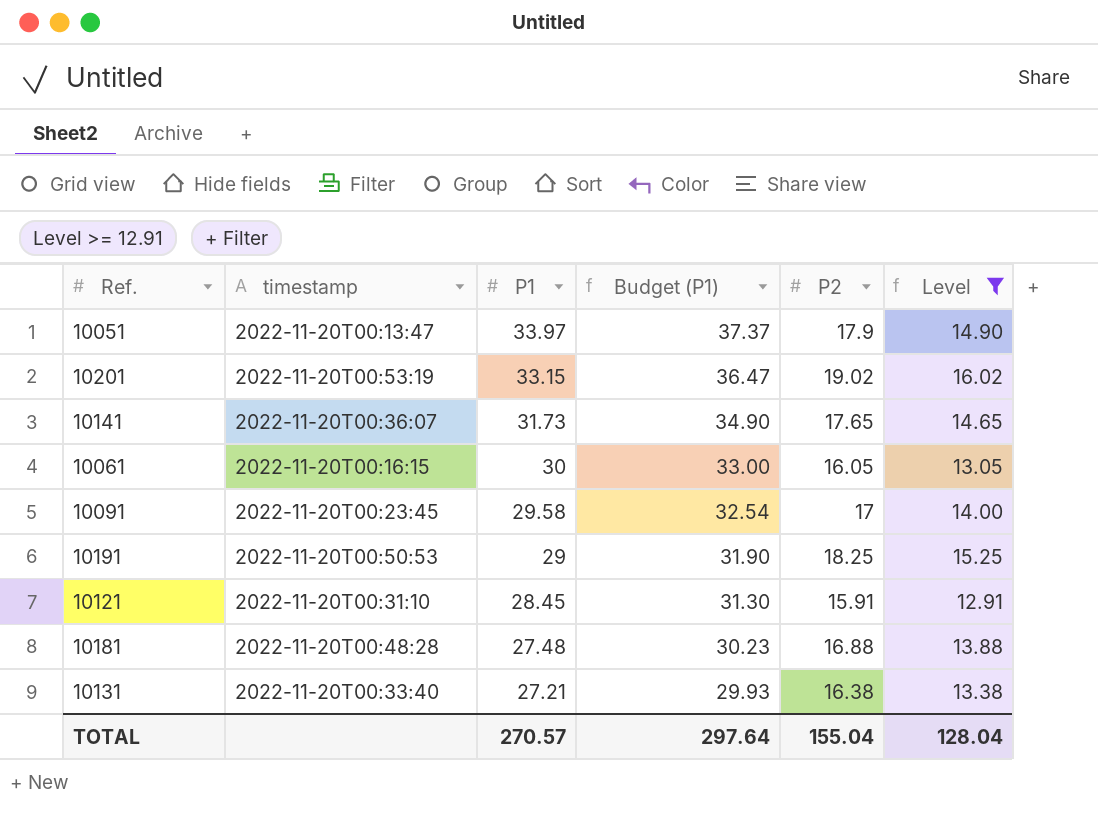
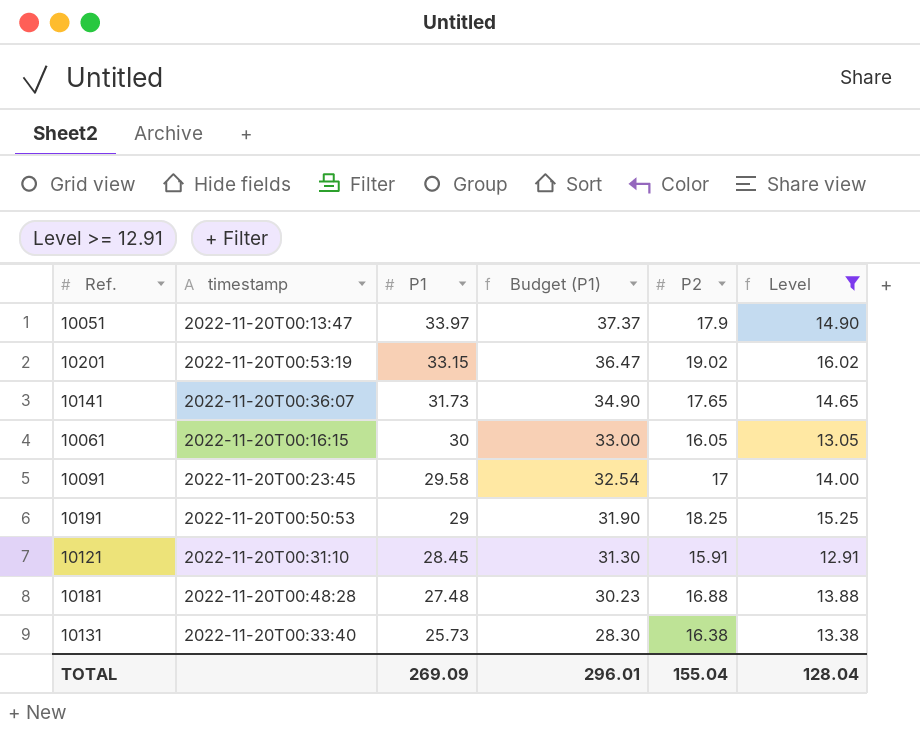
10131 | P1: 27.21 -> 25.73
10131 | Budget (P1): 29.93 -> 28.30
TOTAL | P1: 270.57 -> 269.09
TOTAL | Budget (P1): 297.64 -> 296.01

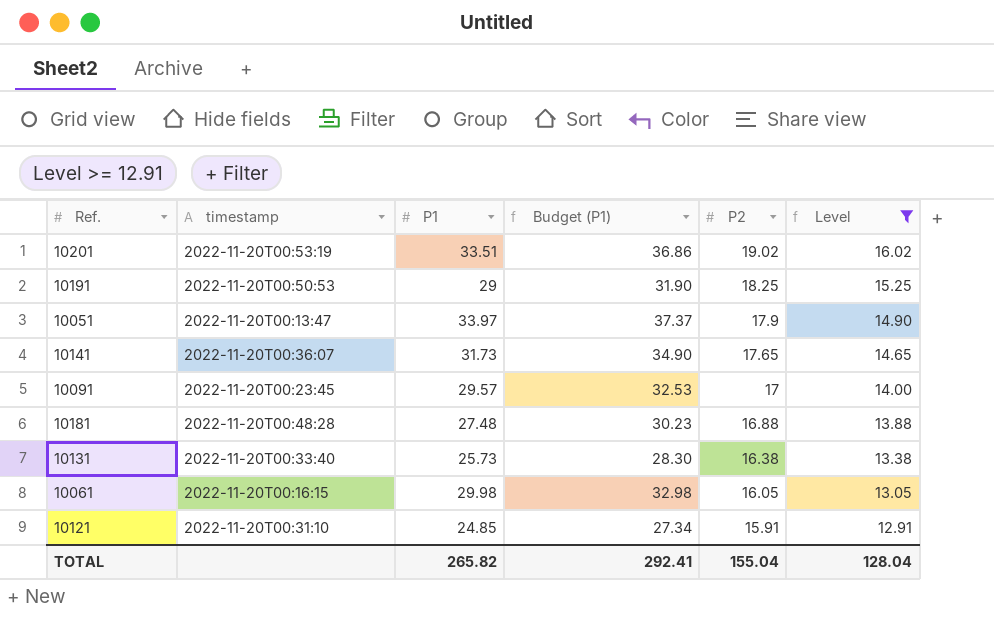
row order: P1 descending -> P2 descending
10201 | P1: 33.15 -> 33.51
10201 | Budget (P1): 36.47 -> 36.86
10091 | P1: 29.58 -> 29.57
10091 | Budget (P1): 32.54 -> 32.53
10061 | P1: 30 -> 29.98
10061 | Budget (P1): 33.00 -> 32.98
10121 | P1: 28.45 -> 24.85
10121 | Budget (P1): 31.30 -> 27.34
TOTAL | P1: 269.09 -> 265.82
TOTAL | Budget (P1): 296.01 -> 292.41

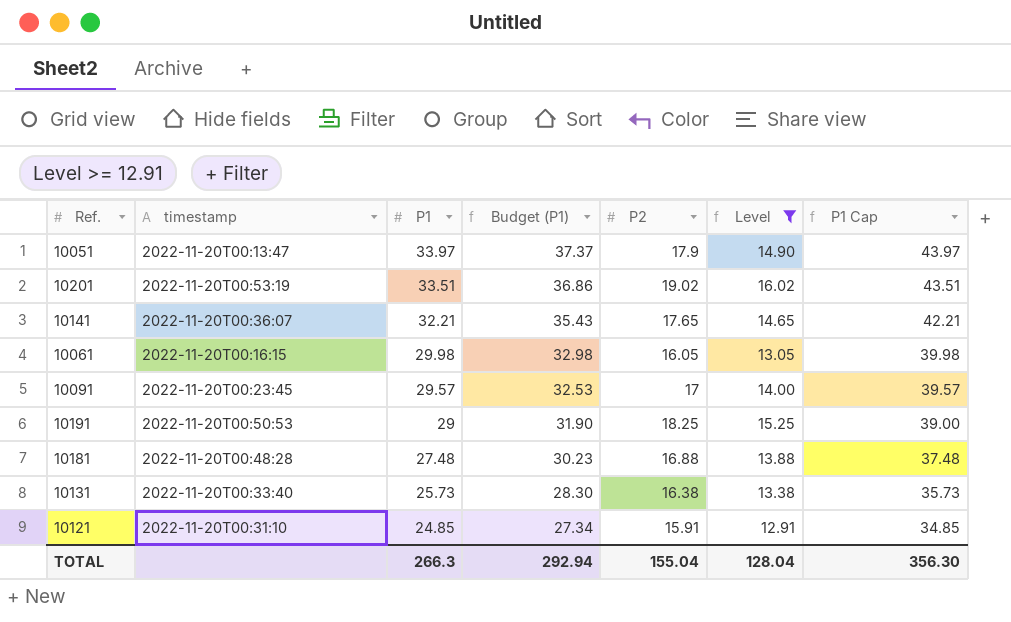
row order: P2 descending -> P1 descending
column P1 Cap | formula: none -> [P1] + 10
10141 | P1: 31.73 -> 32.21
10141 | Budget (P1): 34.90 -> 35.43
TOTAL | P1: 265.82 -> 266.3
TOTAL | Budget (P1): 292.41 -> 292.94

